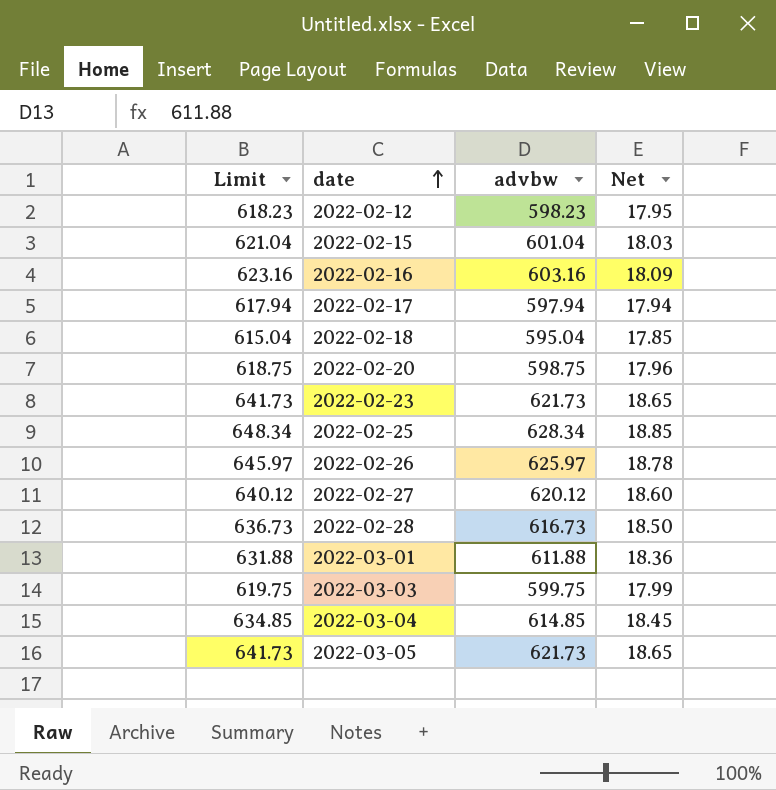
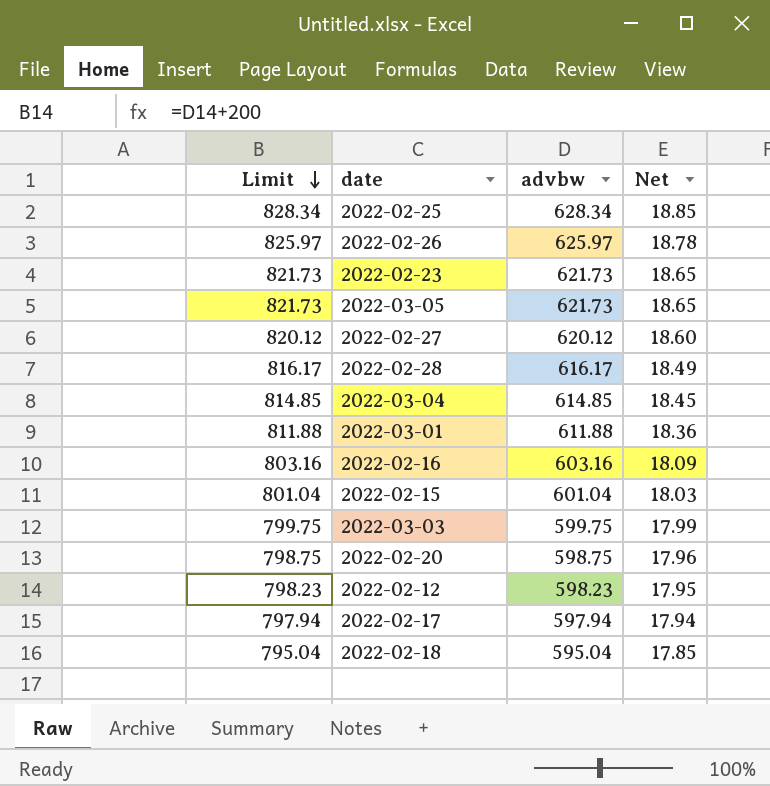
row order: date ascending -> Limit descending
column Limit | formula: [advbw] + 20 -> [advbw] + 200
2022-02-28 | advbw: 616.73 -> 616.17
2022-02-28 | Net: 18.50 -> 18.49

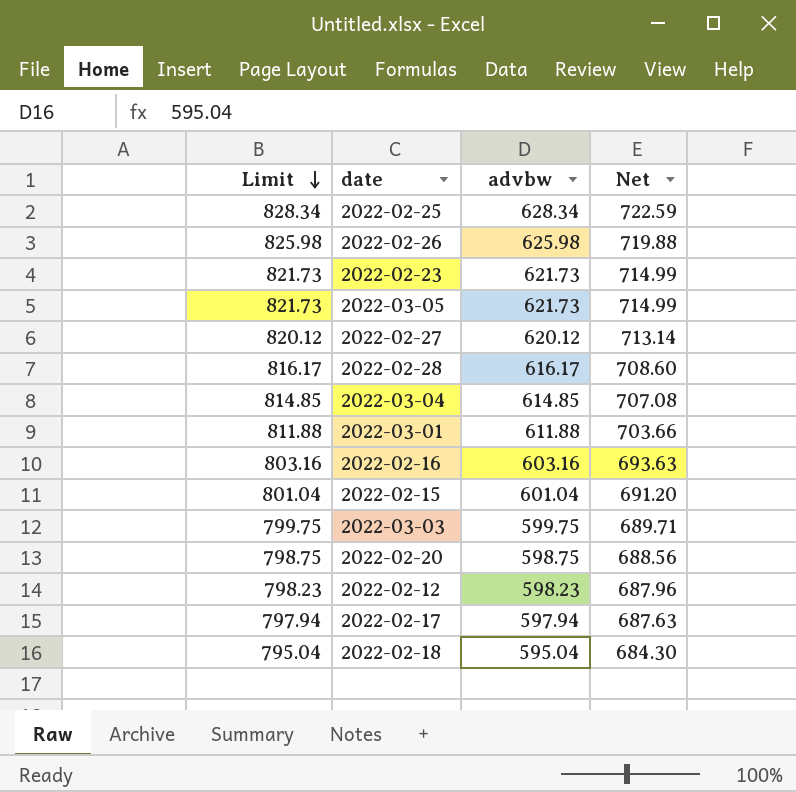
column Net | formula: [advbw] * 0.03 -> [advbw] * 1.15
2022-02-26 | Limit: 825.97 -> 825.98
2022-02-26 | advbw: 625.97 -> 625.98

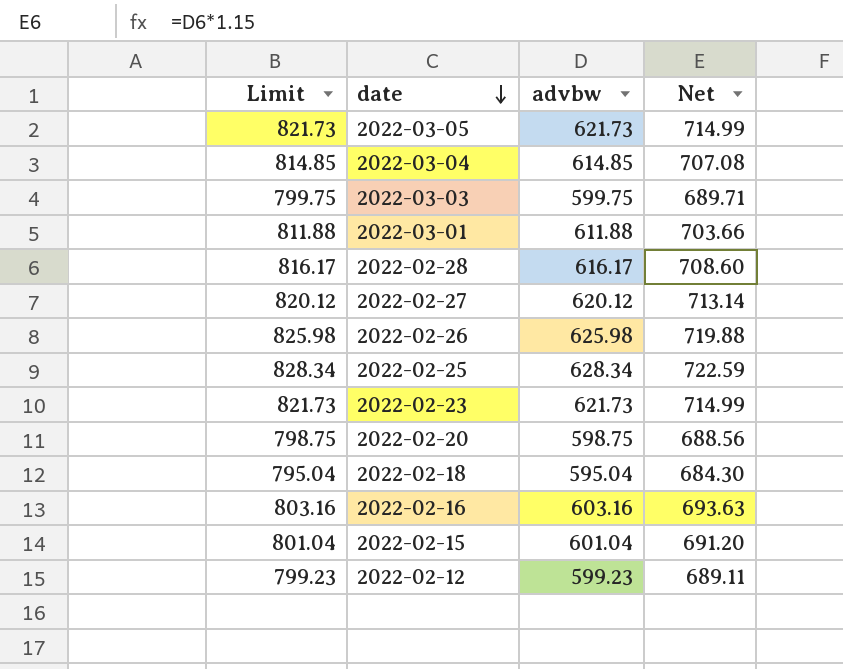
row order: Limit descending -> date descending
row 2022-02-17: 797.94 | 597.94 | 687.63 -> none
2022-02-12 | Limit: 798.23 -> 799.23
2022-02-12 | advbw: 598.23 -> 599.23
2022-02-12 | Net: 687.96 -> 689.11

